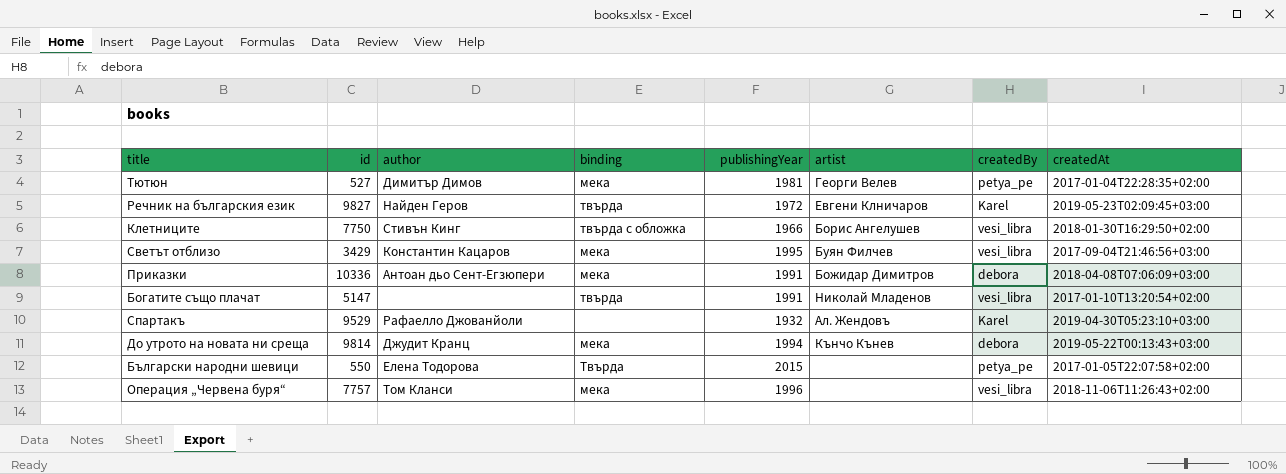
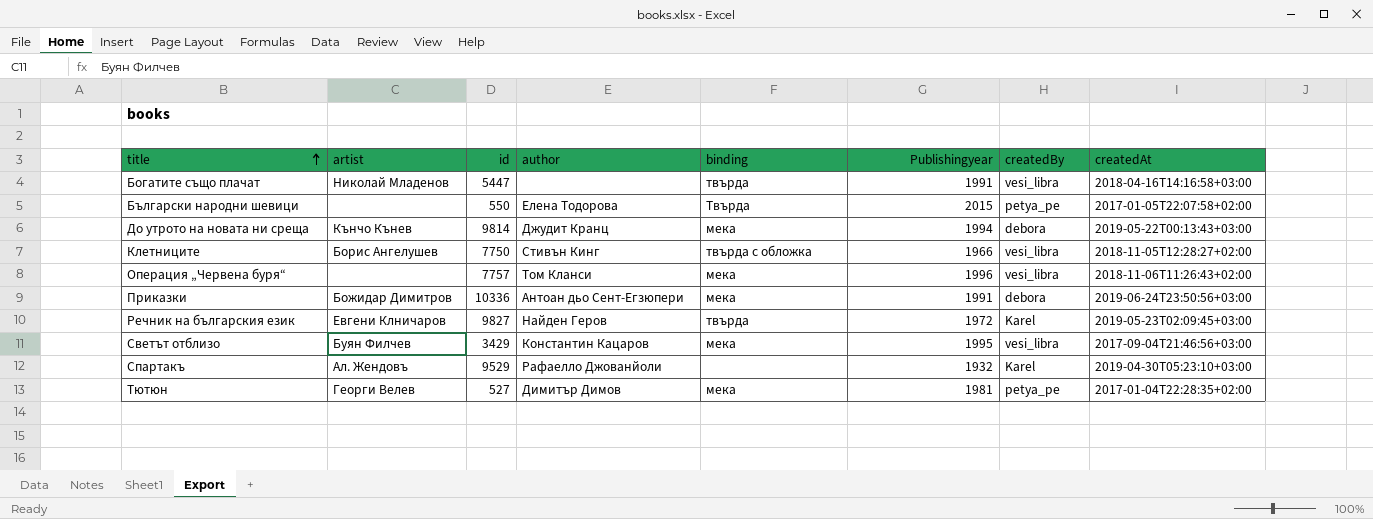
row order: none -> title ascending
column artist | position: 6 -> 2
column name: publishingYear -> Publishingyear
Богатите също плачат | id: 5147 -> 5447
Богатите също плачат | createdAt: 2017-01-10T13:20:54+02:00 -> 2018-04-16T14:16:58+03:00
Клетниците | createdAt: 2018-01-30T16:29:50+02:00 -> 2018-11-05T12:28:27+02:00
Приказки | createdAt: 2018-04-08T07:06:09+03:00 -> 2019-06-24T23:50:56+03:00

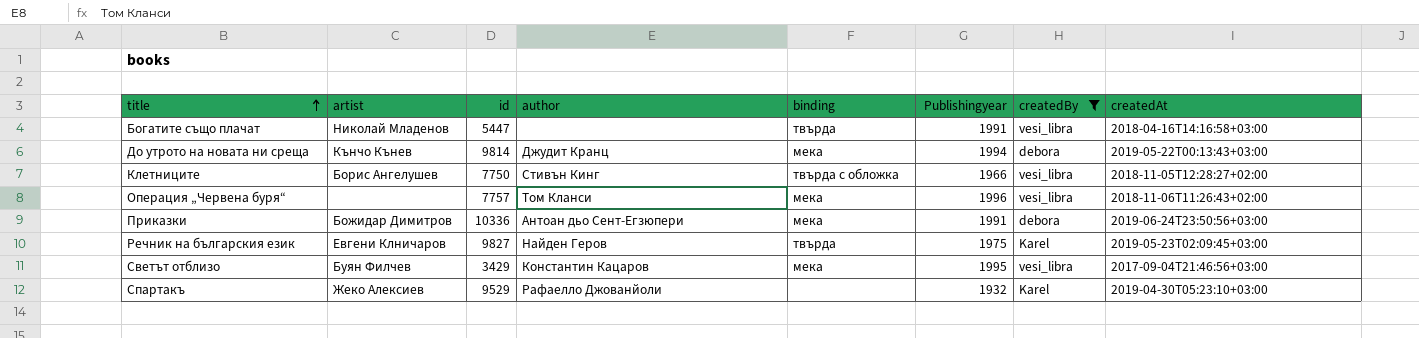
filter: none -> createdBy != petya_pe
Речник на българския език | Publishingyear: 1972 -> 1975
Спартакъ | artist: Ал. Жендовъ -> Жеко Алексиев

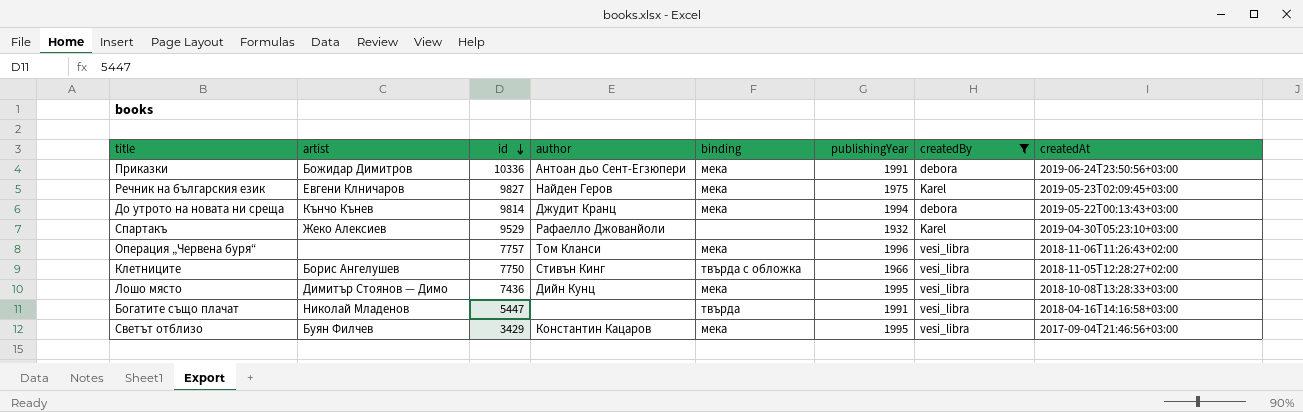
row order: title ascending -> id descending
column name: Publishingyear -> publishingYear
Речник на българския език | binding: твърда -> мека
row Лошо място: none -> Димитър Стоянов — Димо | 7436 | Дийн Кунц | мека | 1995 | vesi_libra | 2018-10-08T13:28:33+03:00

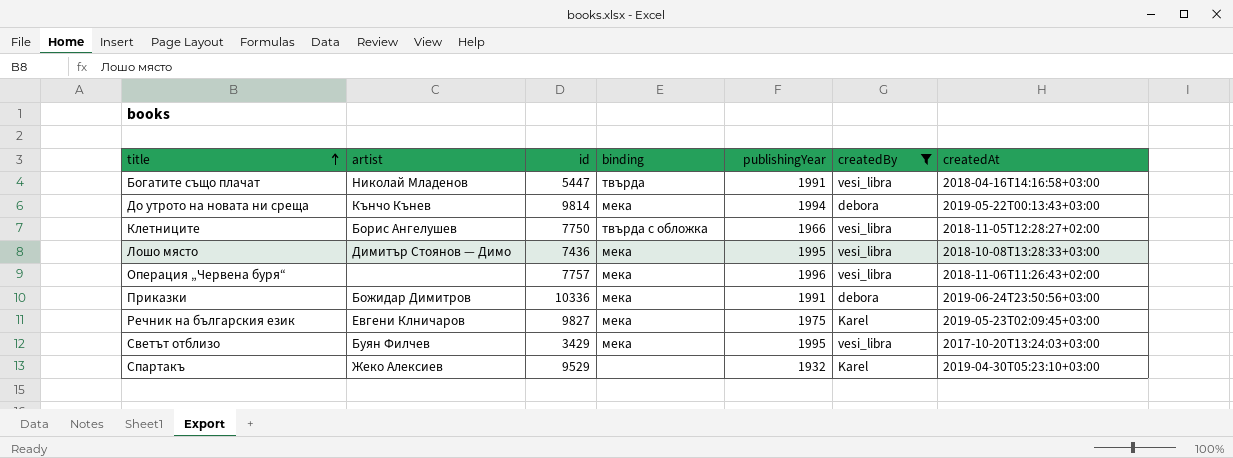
row order: id descending -> title ascending
column author | position: 4 -> none
Светът отблизо | createdAt: 2017-09-04T21:46:56+03:00 -> 2017-10-20T13:24:03+03:00

